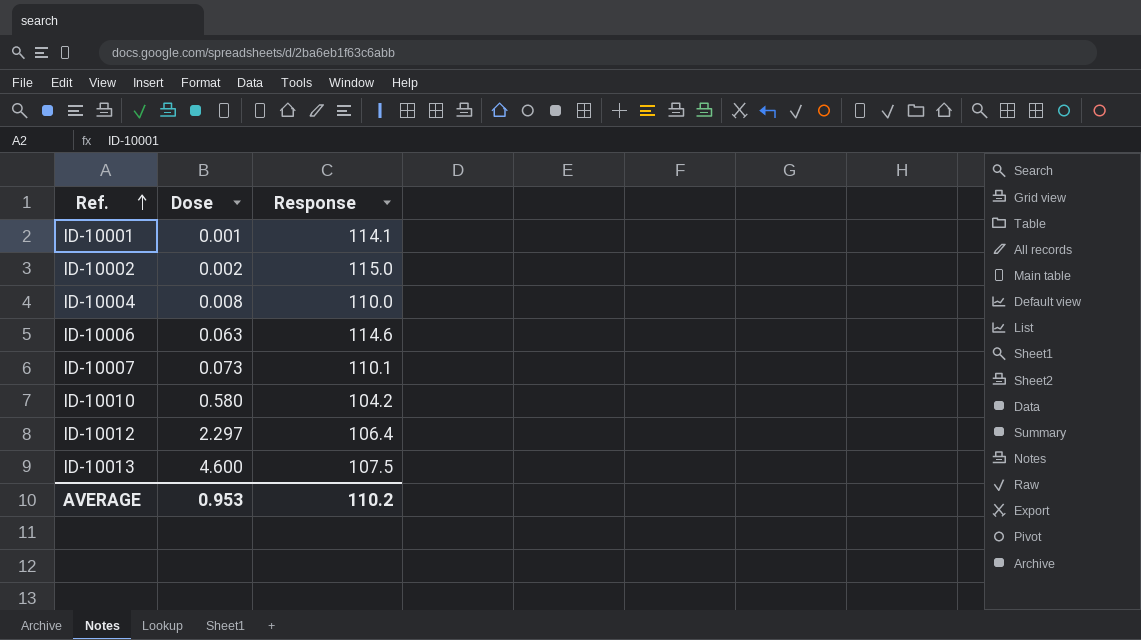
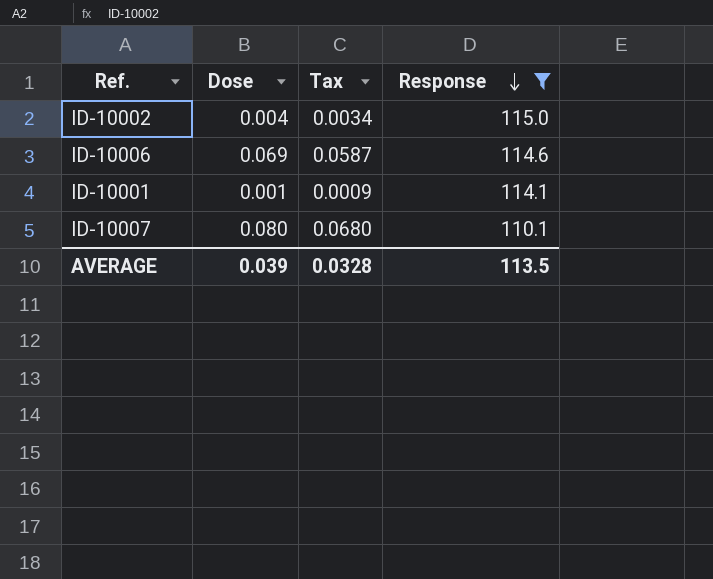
filter: none -> Response >= 110.1
row order: Ref. ascending -> Response descending
column Tax | formula: none -> [Dose] * 0.85
ID-10002 | Dose: 0.002 -> 0.004
ID-10006 | Dose: 0.063 -> 0.069
ID-10007 | Dose: 0.073 -> 0.080
AVERAGE | Dose: 0.953 -> 0.039
AVERAGE | Response: 110.2 -> 113.5

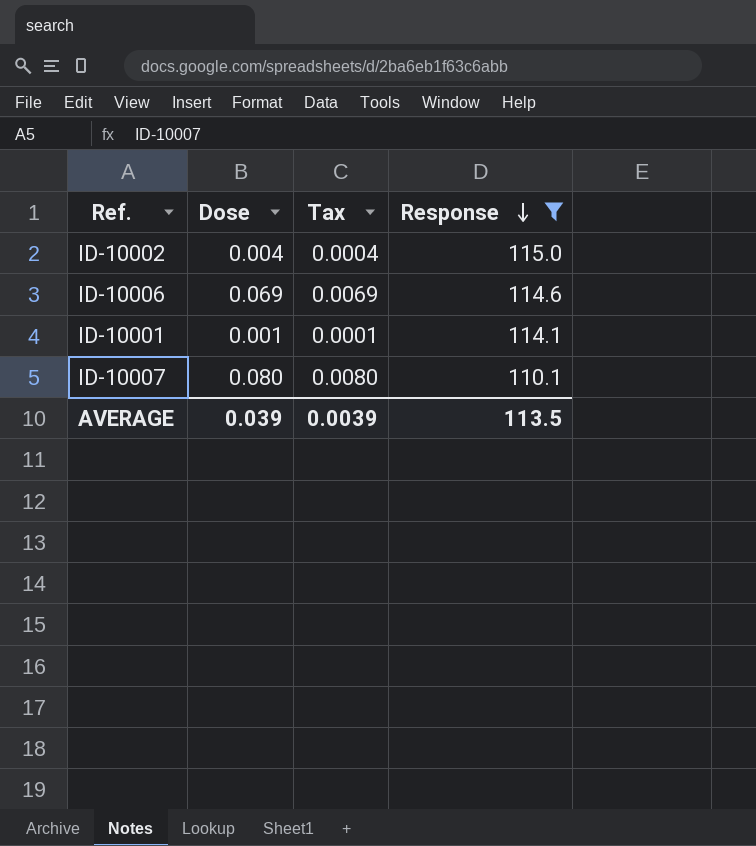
column Tax | formula: [Dose] * 0.85 -> [Dose] * 0.1
AVERAGE | Tax: 0.0328 -> 0.0039

